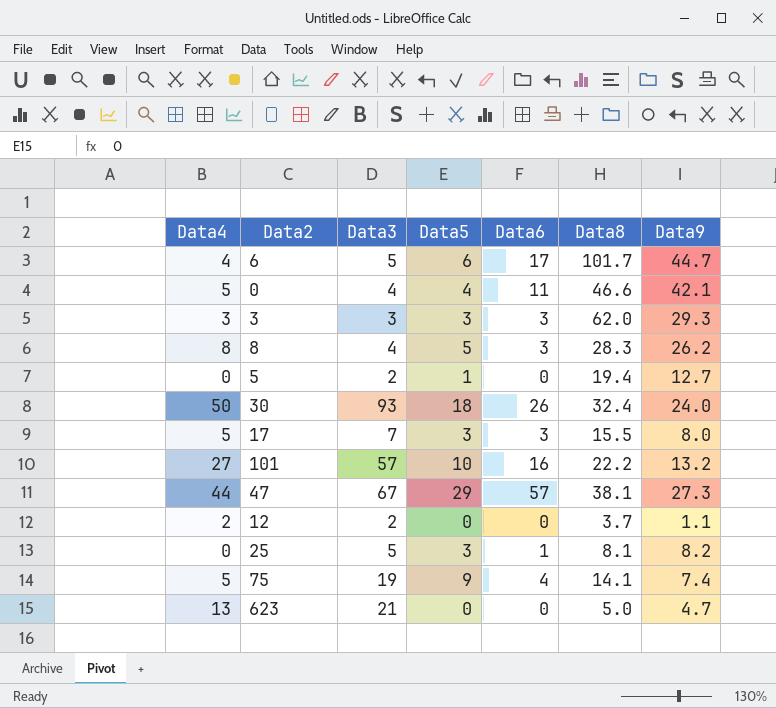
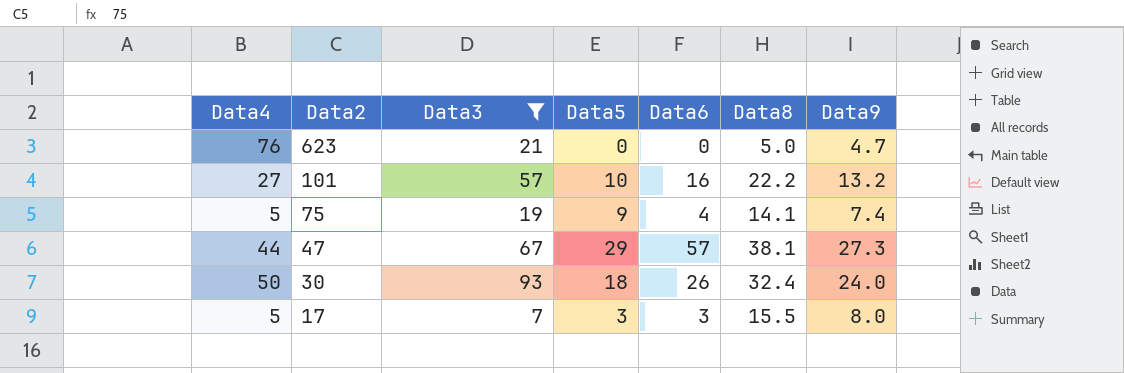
filter: none -> Data3 >= 7
row order: none -> Data2 descending
623 | Data4: 13 -> 76

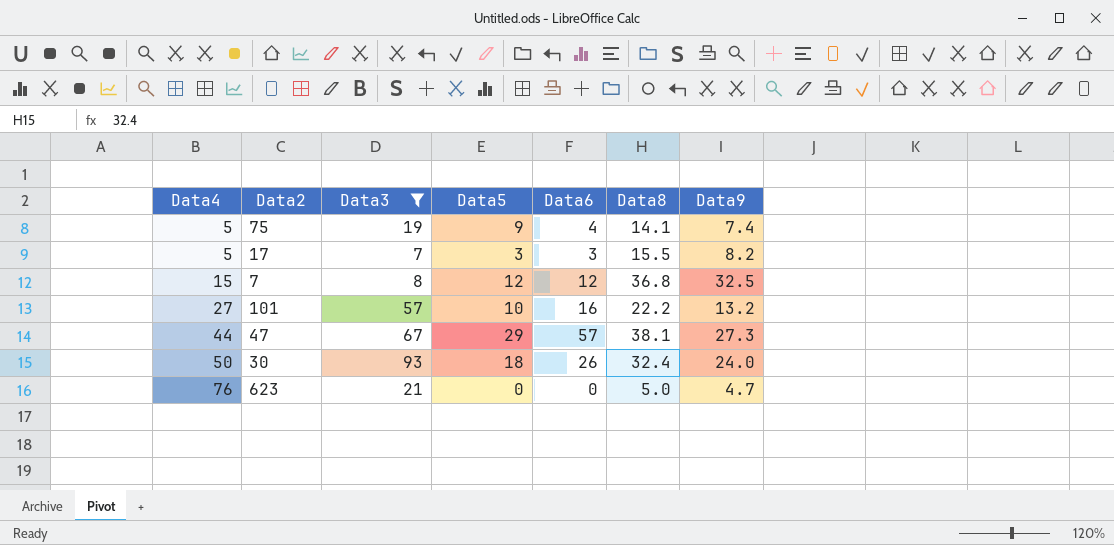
row order: Data2 descending -> Data4 ascending
17 | Data9: 8.0 -> 8.2
row 7: none -> 15 | 8 | 12 | 12 | 36.8 | 32.5

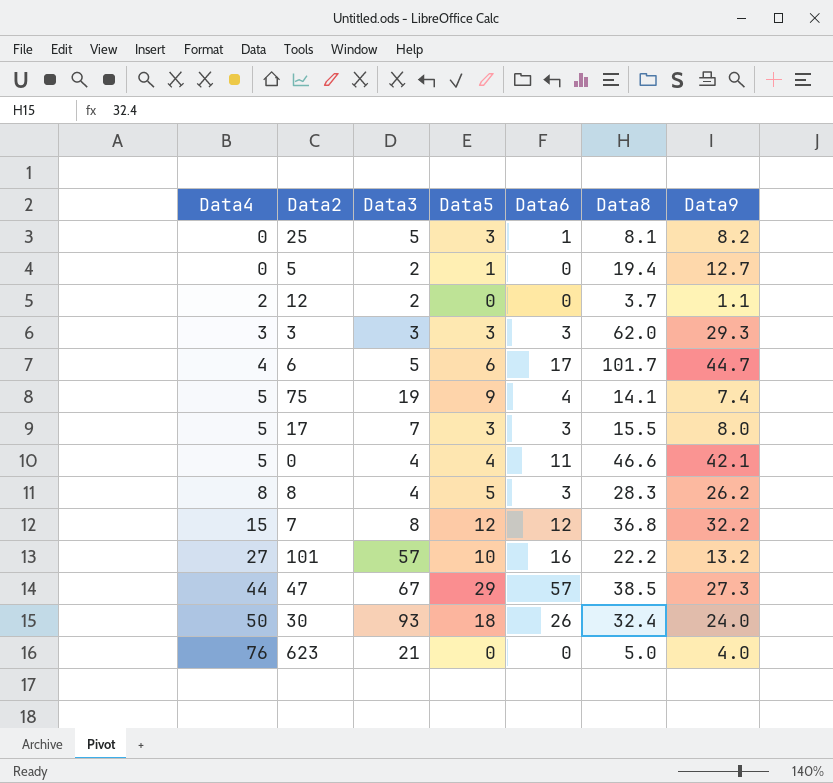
filter: Data3 >= 7 -> none
17 | Data9: 8.2 -> 8.0
7 | Data9: 32.5 -> 32.2
47 | Data8: 38.1 -> 38.5
623 | Data9: 4.7 -> 4.0

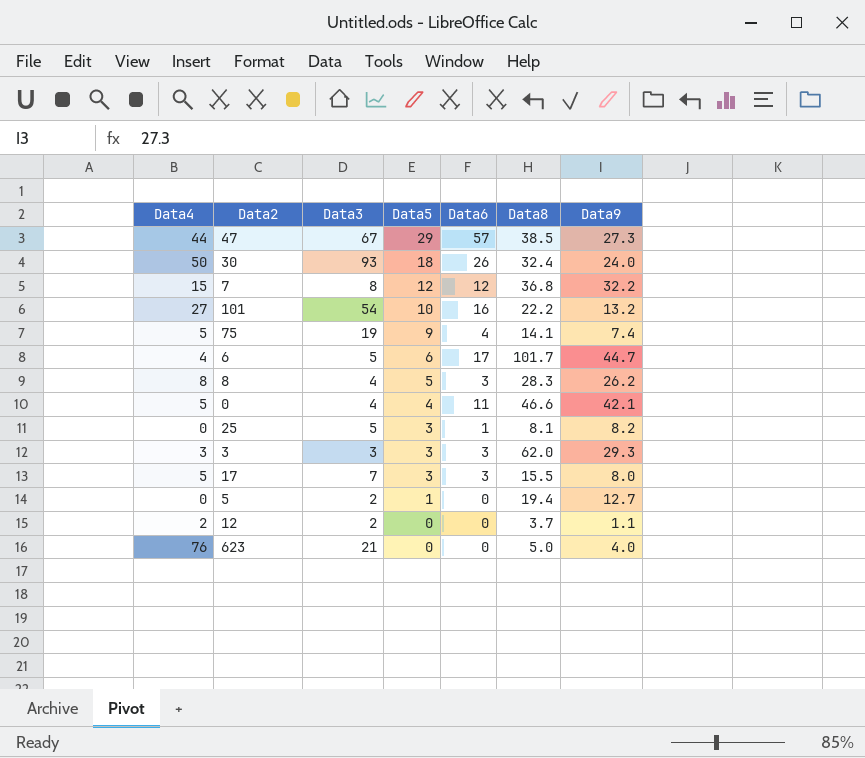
row order: Data4 ascending -> Data5 descending
101 | Data3: 57 -> 54

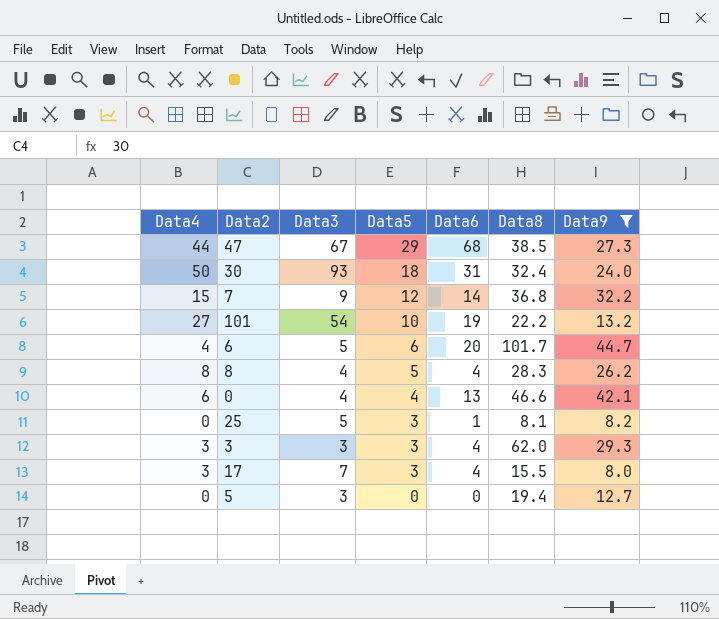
filter: none -> Data9 >= 8.0
47 | Data6: 57 -> 68
30 | Data6: 26 -> 31
7 | Data3: 8 -> 9
7 | Data6: 12 -> 14
101 | Data6: 16 -> 19
6 | Data6: 17 -> 20
8 | Data6: 3 -> 4
0 | Data4: 5 -> 6
0 | Data6: 11 -> 13
3 | Data6: 3 -> 4
17 | Data4: 5 -> 3
17 | Data6: 3 -> 4
5 | Data3: 2 -> 3
5 | Data5: 1 -> 0

